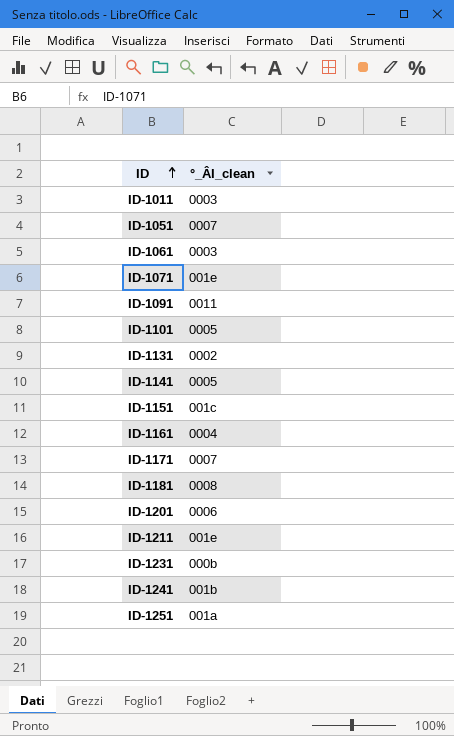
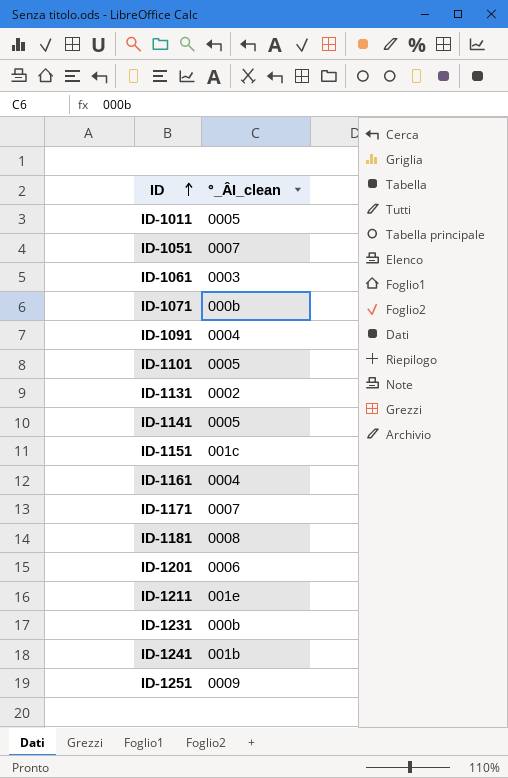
ID-1011 | °_ÂI_clean: 0003 -> 0005
ID-1071 | °_ÂI_clean: 001e -> 000b
ID-1091 | °_ÂI_clean: 0011 -> 0004
ID-1251 | °_ÂI_clean: 001a -> 0009

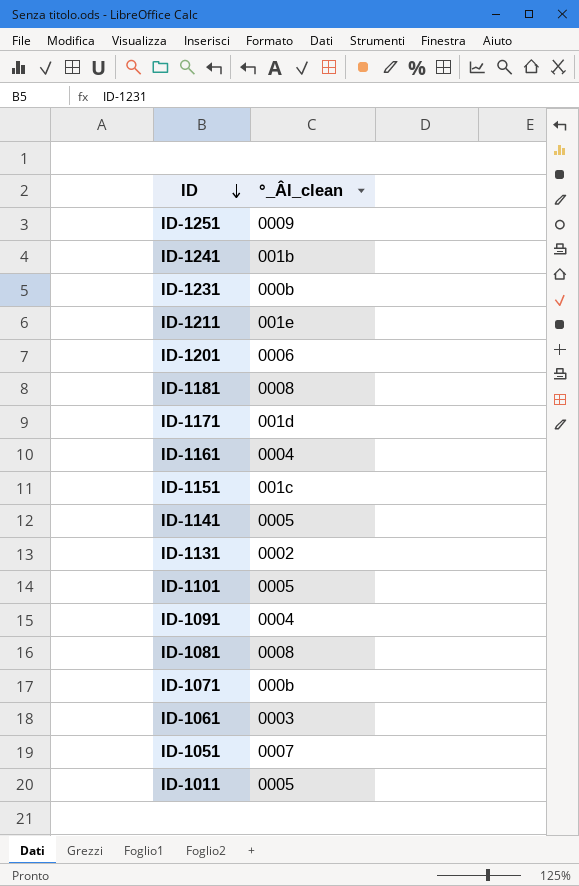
row order: ID ascending -> ID descending
ID-1171 | °_ÂI_clean: 0007 -> 001d
row ID-1081: none -> 0008

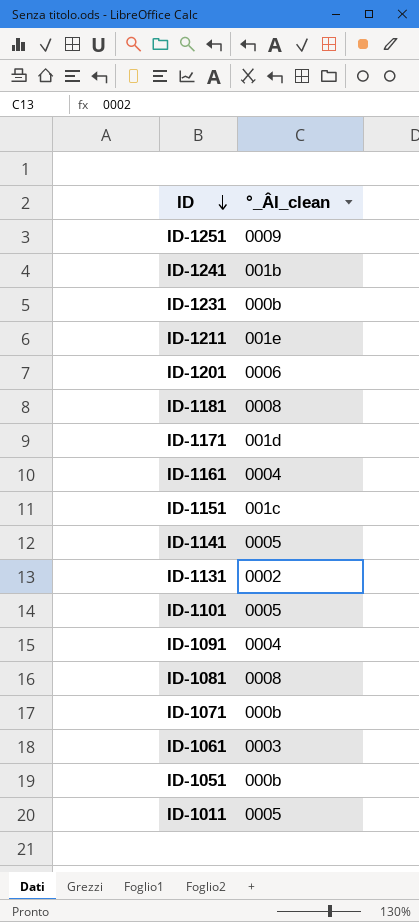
ID-1051 | °_ÂI_clean: 0007 -> 000b

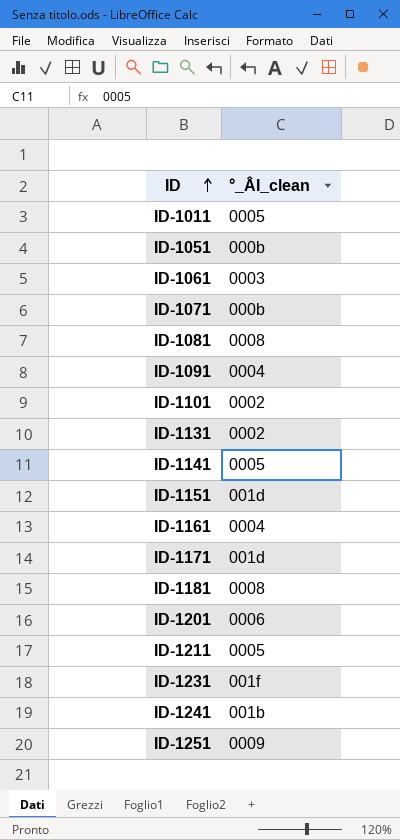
row order: ID descending -> ID ascending
ID-1101 | °_ÂI_clean: 0005 -> 0002
ID-1151 | °_ÂI_clean: 001c -> 001d
ID-1211 | °_ÂI_clean: 001e -> 0005
ID-1231 | °_ÂI_clean: 000b -> 001f

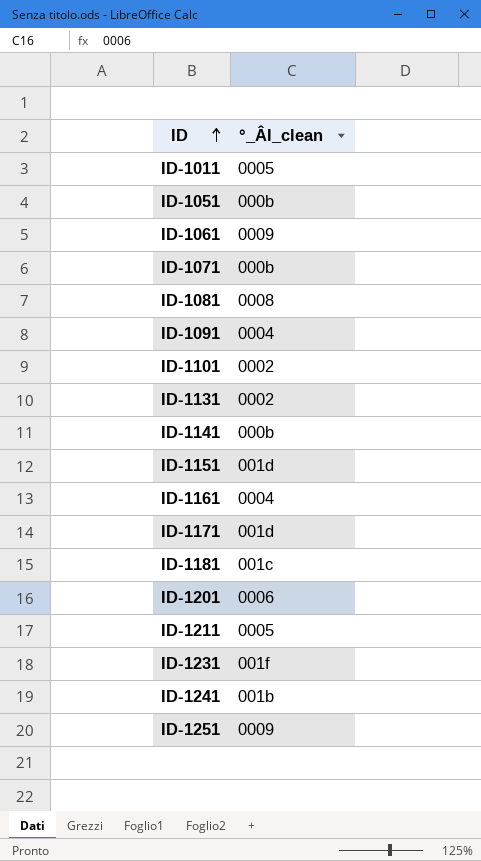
ID-1061 | °_ÂI_clean: 0003 -> 0009
ID-1141 | °_ÂI_clean: 0005 -> 000b
ID-1181 | °_ÂI_clean: 0008 -> 001c

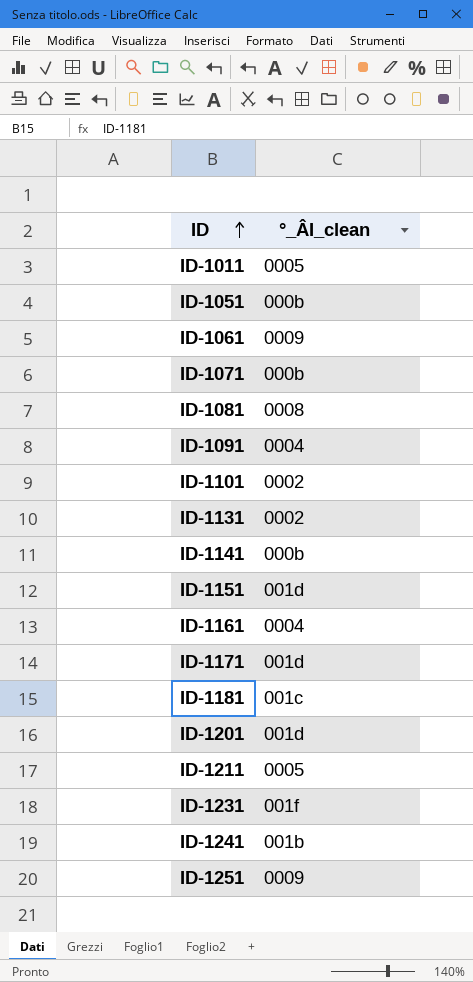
ID-1201 | °_ÂI_clean: 0006 -> 001d

